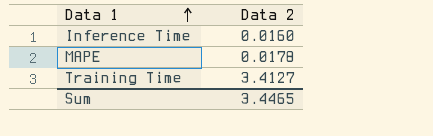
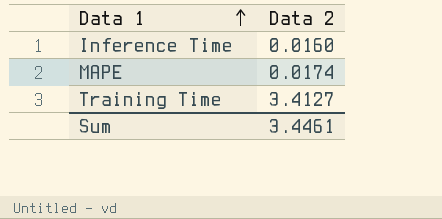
MAPE | Data 2: 0.0178 -> 0.0174
Sum | Data 2: 3.4465 -> 3.4461

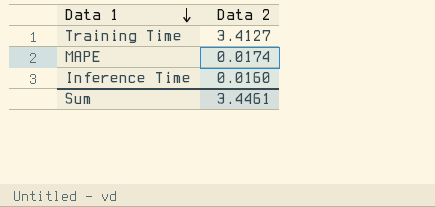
row order: Data 1 ascending -> Data 1 descending

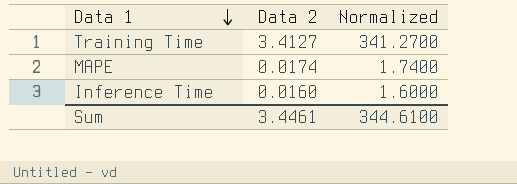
column Normalized | formula: none -> [Data 2] * 100

